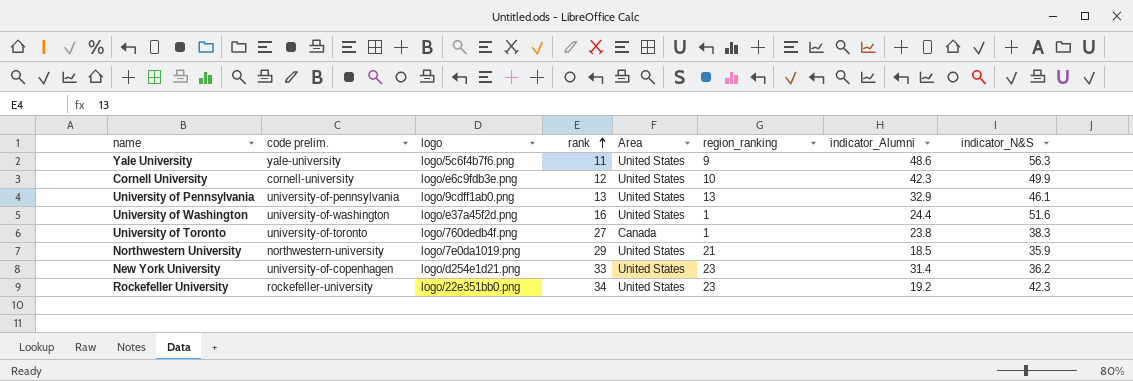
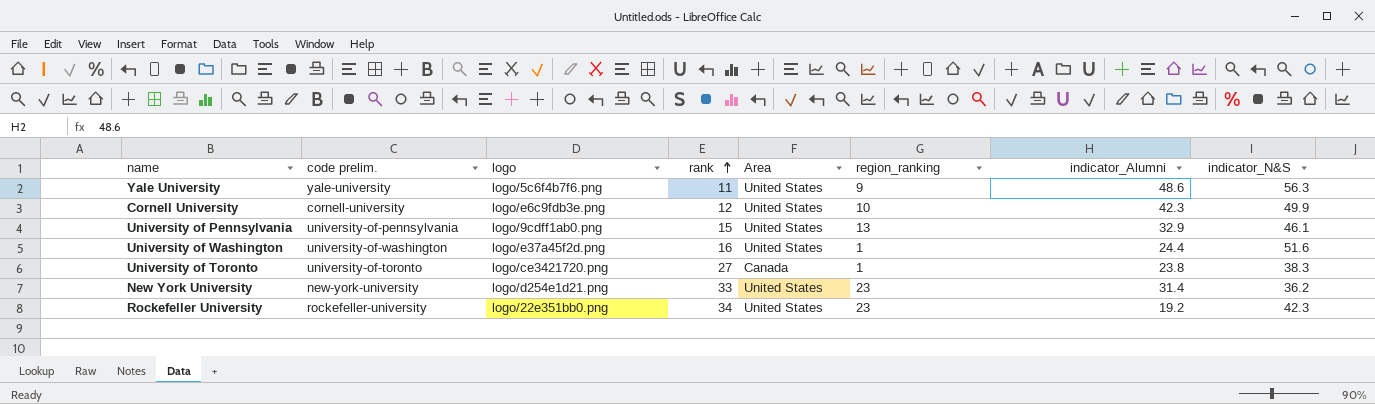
row Northwestern University: northwestern-university | logo/7e0da1019.png | 29 | United States | 21 | 18.5 | 35.9 -> none
University of Pennsylvania | rank: 13 -> 15
University of Toronto | logo: logo/760dedb4f.png -> logo/ce3421720.png
New York University | code prelim.: university-of-copenhagen -> new-york-university

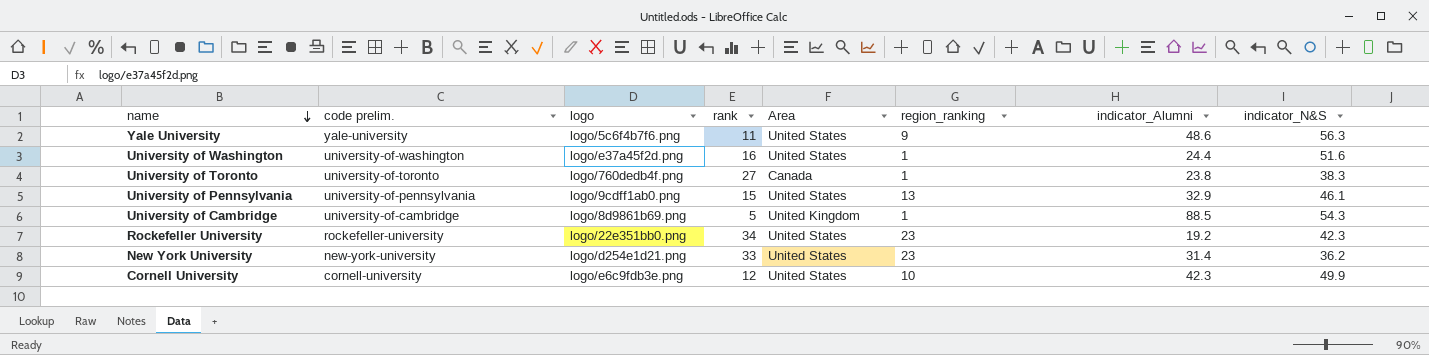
row order: rank ascending -> name descending
University of Toronto | logo: logo/ce3421720.png -> logo/760dedb4f.png
row University of Cambridge: none -> university-of-cambridge | logo/8d9861b69.png | 5 | United Kingdom | 1 | 88.5 | 54.3

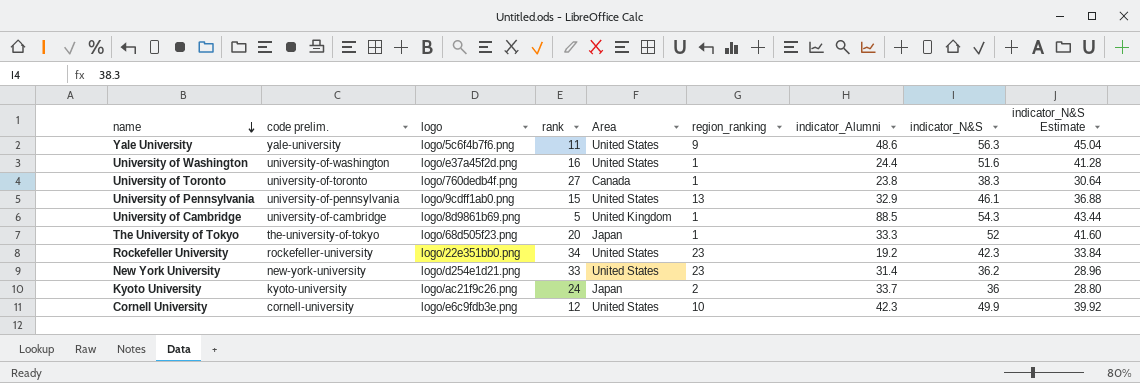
column indicator_N&S Estimate | formula: none -> [indicator_N&S] * 0.8
row The University of Tokyo: none -> the-university-of-tokyo | logo/68d505f23.png | 20 | Japan | 1 | 33.3 | 52 | 41.60
row Kyoto University: none -> kyoto-university | logo/ac21f9c26.png | 24 | Japan | 2 | 33.7 | 36 | 28.80

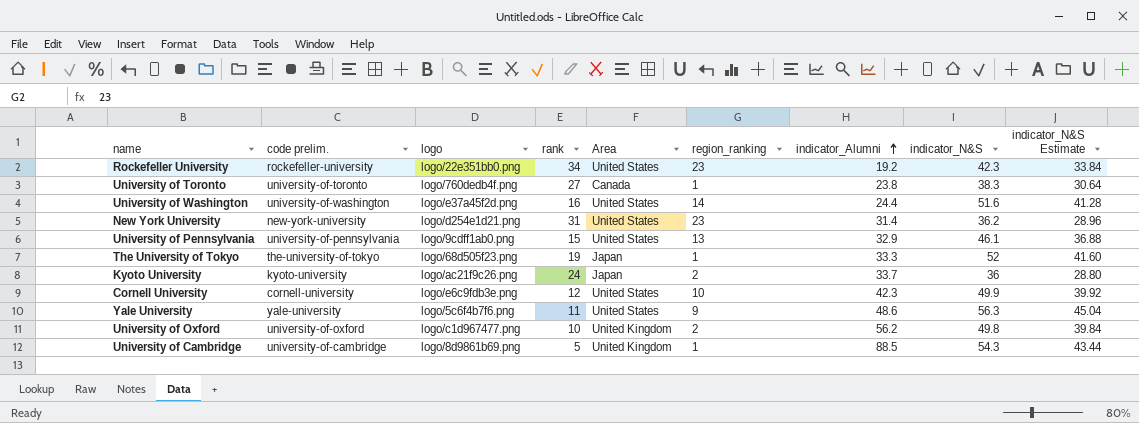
row order: name descending -> indicator_Alumni ascending
University of Washington | region_ranking: 1 -> 14
New York University | rank: 33 -> 31
The University of Tokyo | rank: 20 -> 19
row University of Oxford: none -> university-of-oxford | logo/c1d967477.png | 10 | United Kingdom | 2 | 56.2 | 49.8 | 39.84

